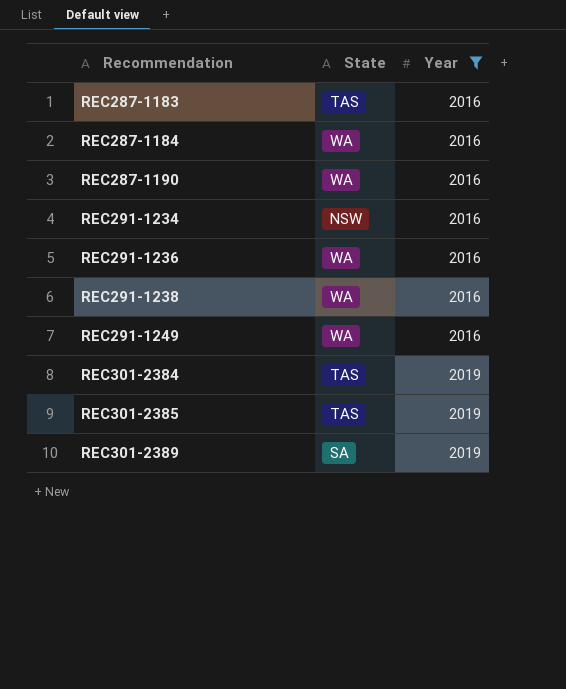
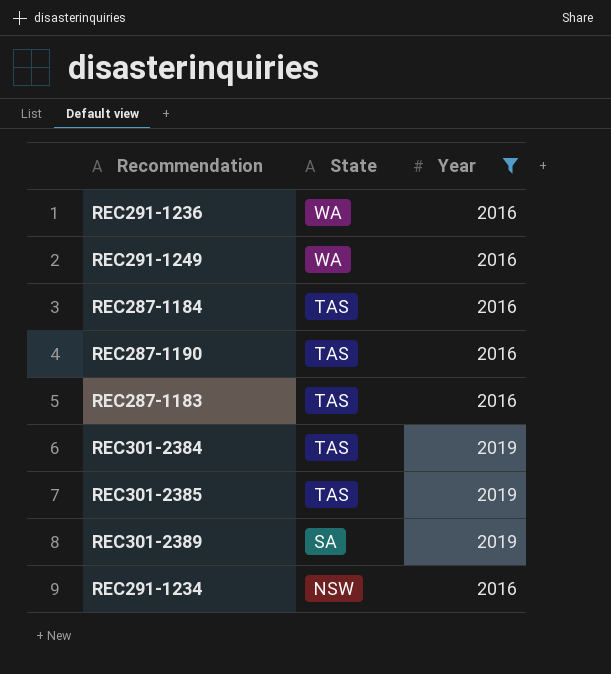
row order: Recommendation ascending -> State descending
row REC291-1238: WA | 2016 -> none
REC287-1184 | State: WA -> TAS
REC287-1190 | State: WA -> TAS

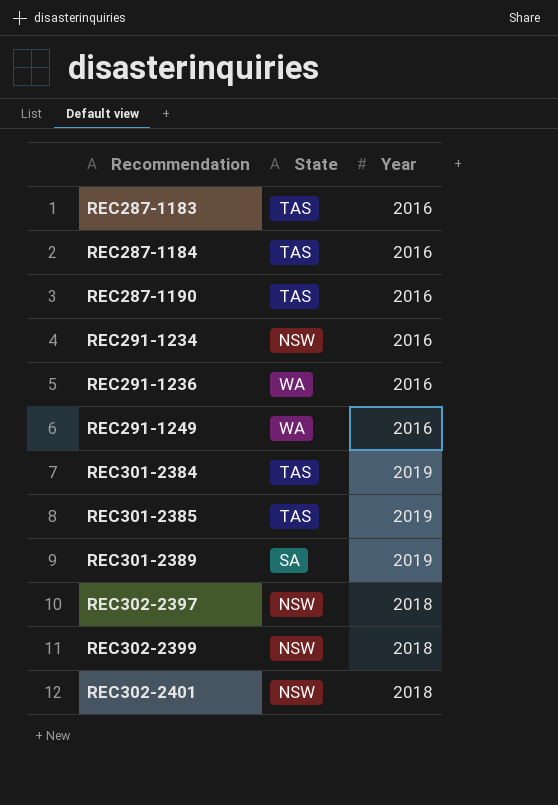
filter: Year != 2018 -> none
row order: State descending -> Recommendation ascending

